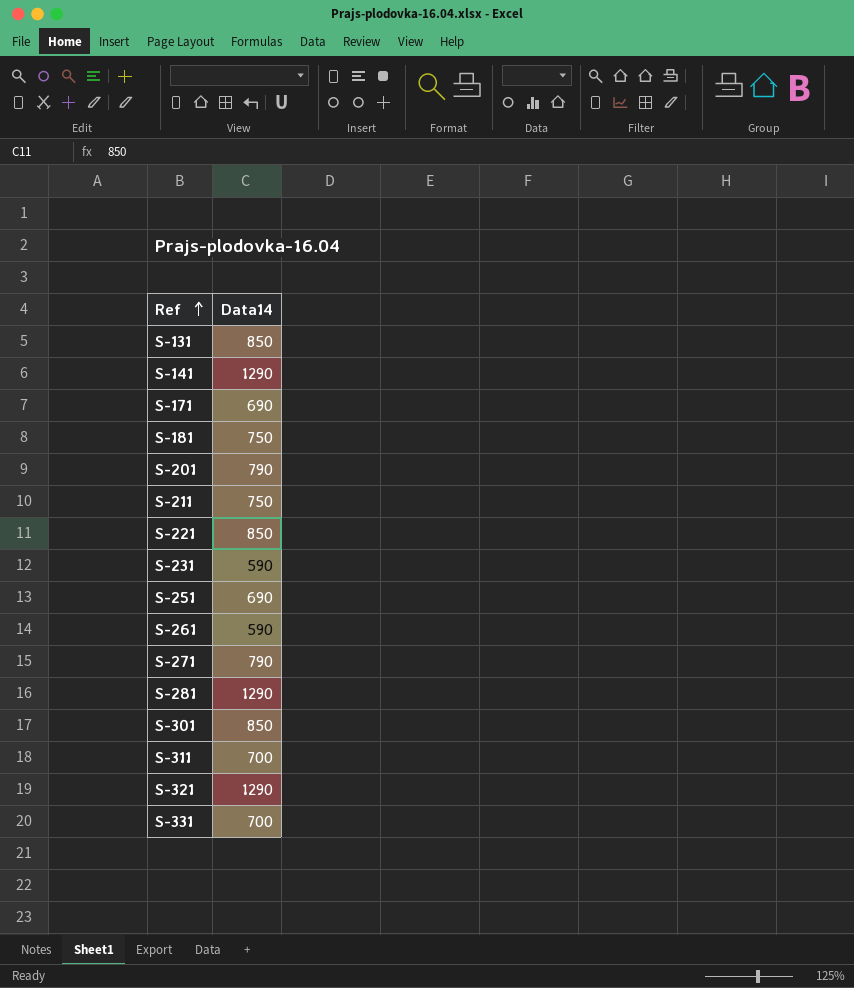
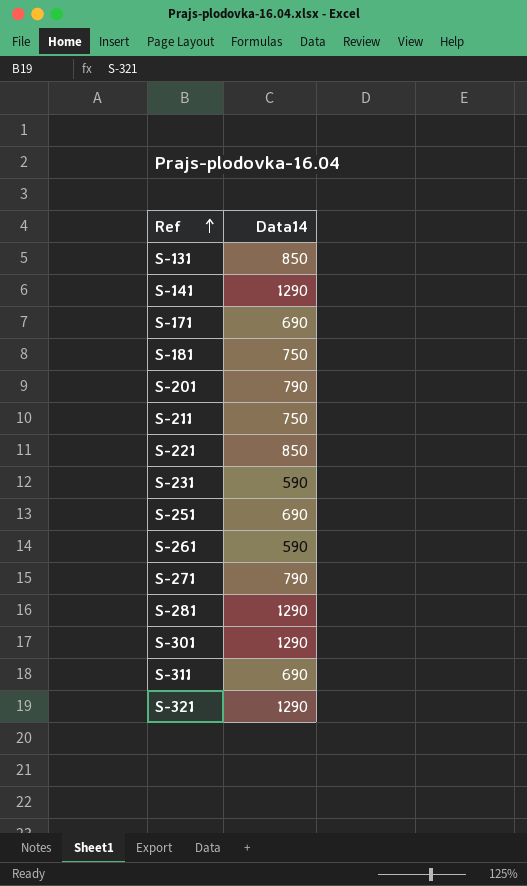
row S-331: 700 -> none
S-301 | Data14: 850 -> 1290
S-311 | Data14: 700 -> 690

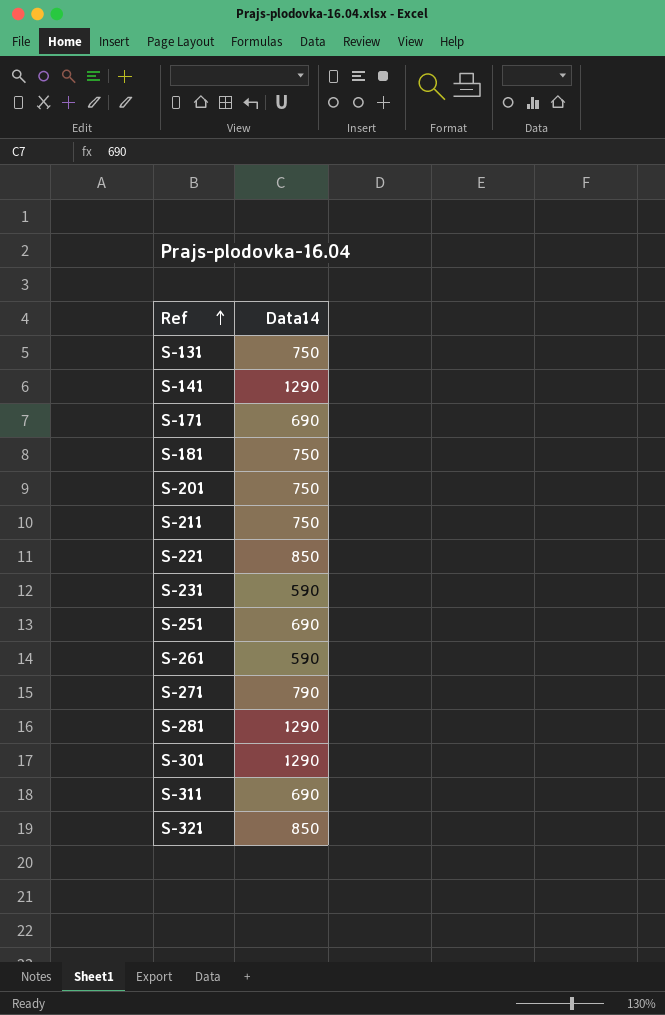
S-131 | Data14: 850 -> 750
S-201 | Data14: 790 -> 750
S-321 | Data14: 1290 -> 850

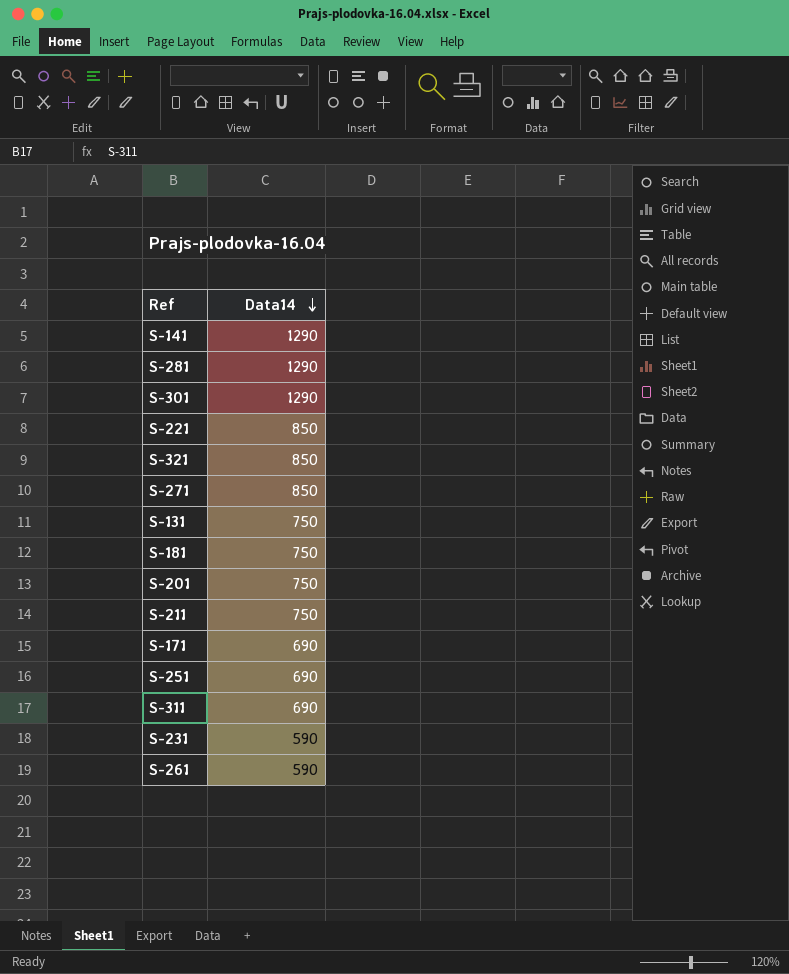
row order: Ref ascending -> Data14 descending
S-271 | Data14: 790 -> 850

